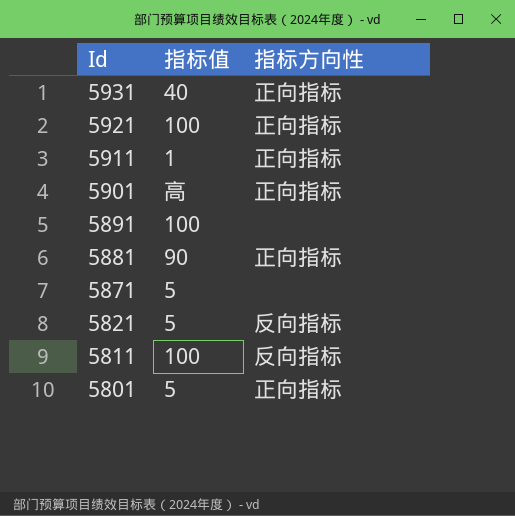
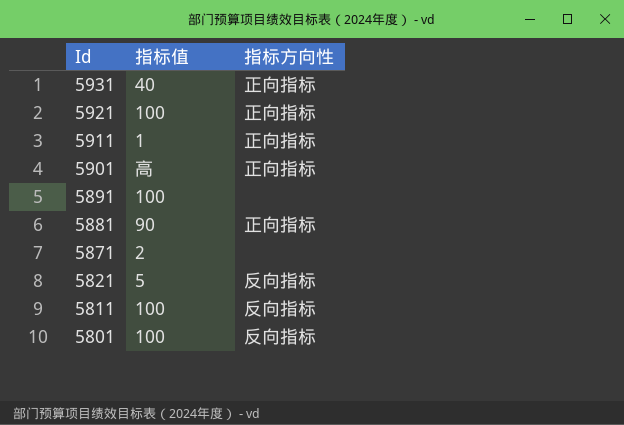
5871 | 指标值: 5 -> 2
5801 | 指标值: 5 -> 100
5801 | 指标方向性: 正向指标 -> 反向指标

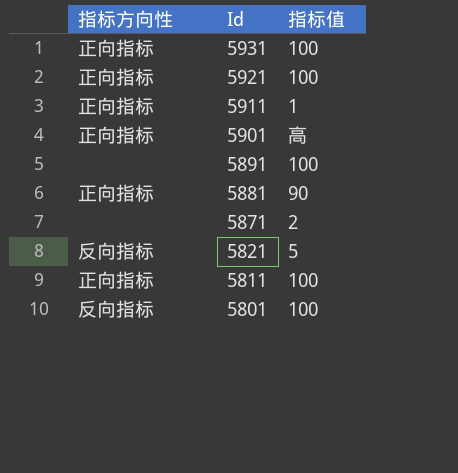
column 指标方向性 | position: 3 -> 1
5931 | 指标值: 40 -> 100
5811 | 指标方向性: 反向指标 -> 正向指标

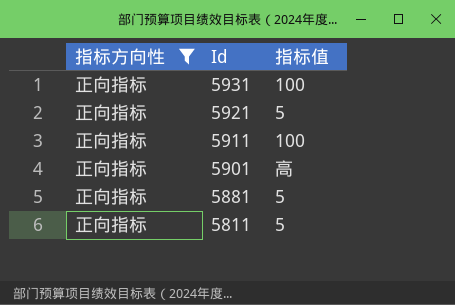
filter: none -> 指标方向性 = 正向指标
5921 | 指标值: 100 -> 5
5911 | 指标值: 1 -> 100
5881 | 指标值: 90 -> 5
5811 | 指标值: 100 -> 5

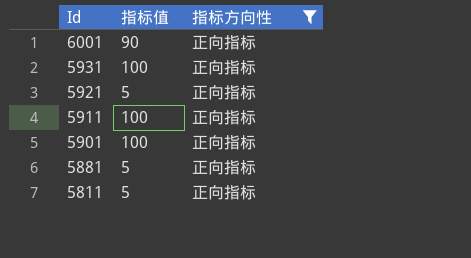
column 指标方向性 | position: 1 -> 3
row 6001: none -> 90 | 正向指标
5901 | 指标值: 高 -> 100

